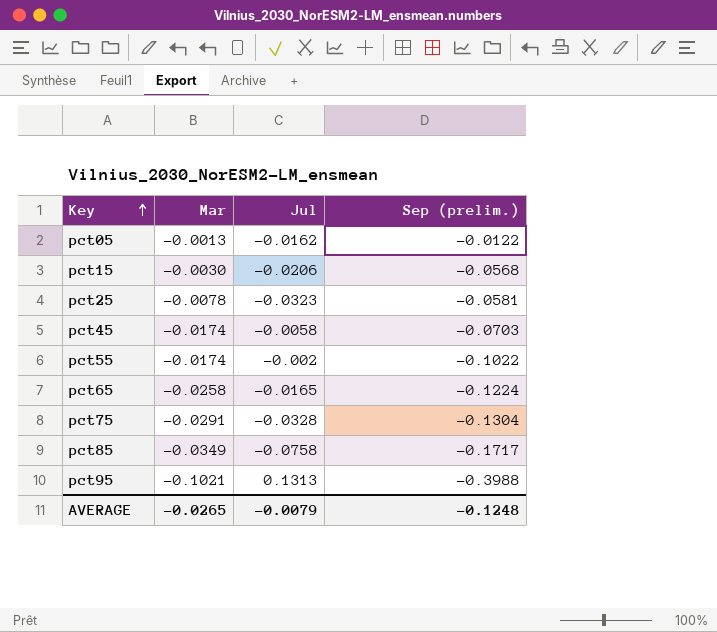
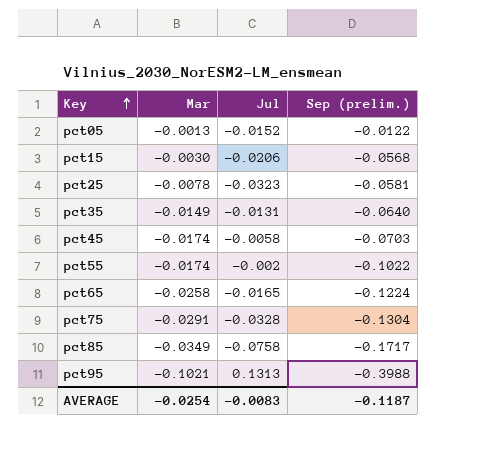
pct05 | Jul: -0.0162 -> -0.0152
row pct35: none -> -0.0149 | -0.0131 | -0.0640
AVERAGE | Mar: -0.0265 -> -0.0254
AVERAGE | Jul: -0.0079 -> -0.0083
AVERAGE | Sep (prelim.): -0.1248 -> -0.1187

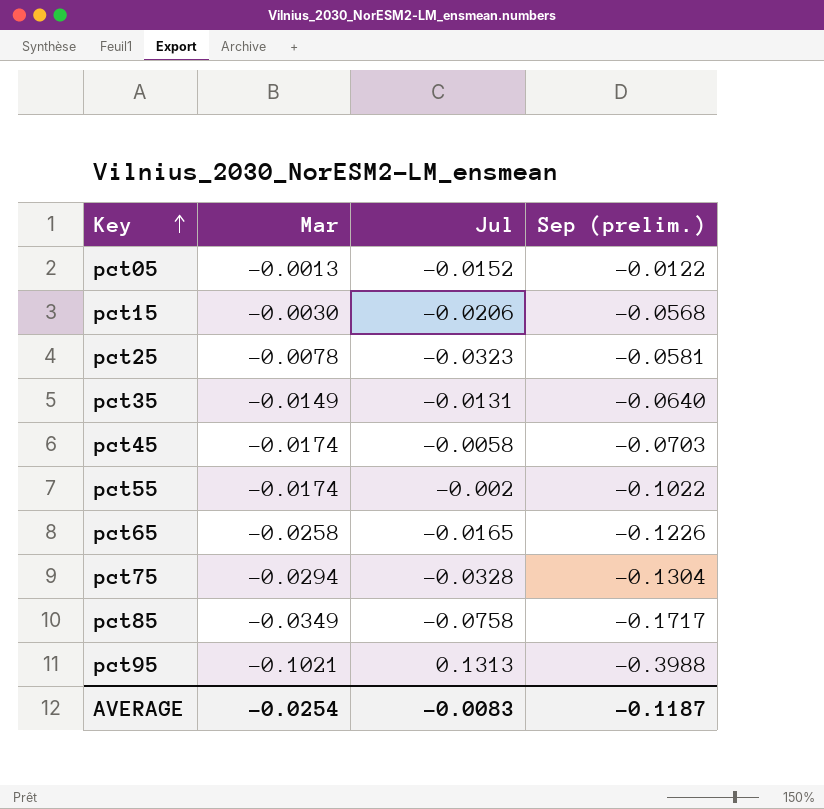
pct65 | Sep (prelim.): -0.1224 -> -0.1226
pct75 | Mar: -0.0291 -> -0.0294

